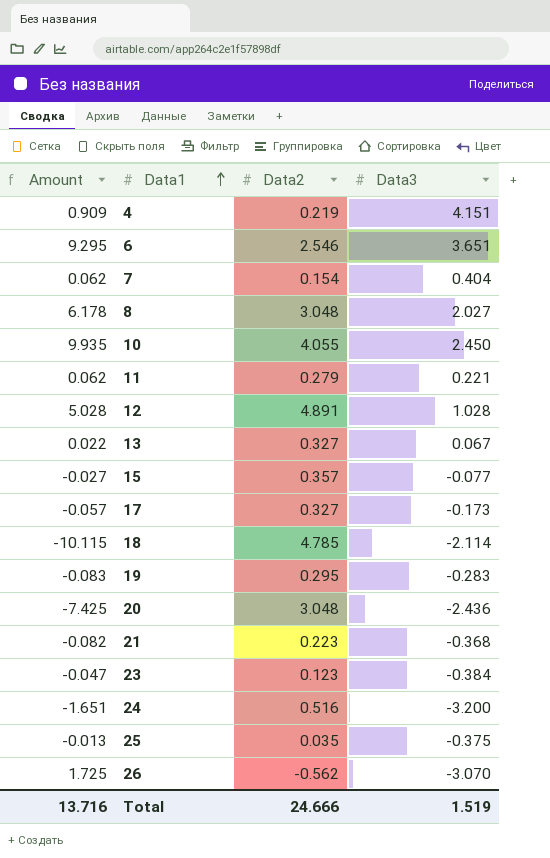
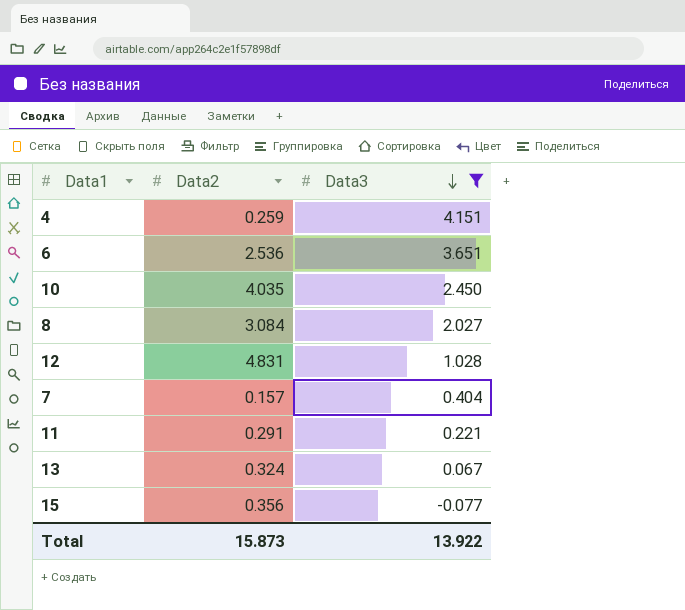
filter: none -> Data3 >= -0.077
row order: Data1 ascending -> Data3 descending
column Amount | formula: [Data2] * [Data3] -> none
4 | Data2: 0.219 -> 0.259
6 | Data2: 2.546 -> 2.536
10 | Data2: 4.055 -> 4.035
8 | Data2: 3.048 -> 3.084
12 | Data2: 4.891 -> 4.831
7 | Data2: 0.154 -> 0.157
11 | Data2: 0.279 -> 0.291
13 | Data2: 0.327 -> 0.324
15 | Data2: 0.357 -> 0.356
Total | Data2: 24.666 -> 15.873
Total | Data3: 1.519 -> 13.922

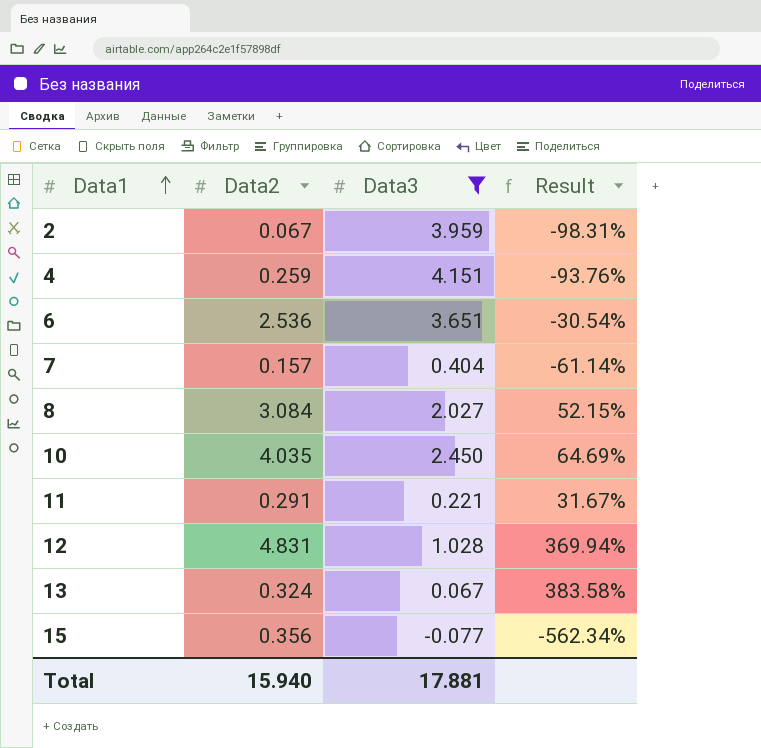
row order: Data3 descending -> Data1 ascending
column Result | formula: none -> ([Data2] - [Data3]) / [Data3]
row 2: none -> 0.067 | 3.959 | -98.31%
Total | Data2: 15.873 -> 15.940
Total | Data3: 13.922 -> 17.881

